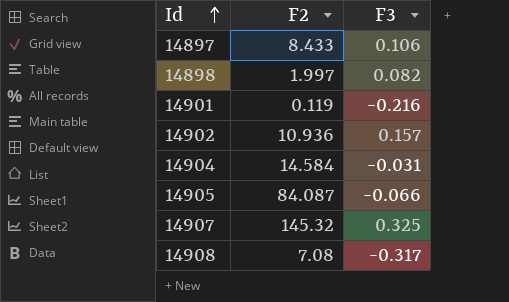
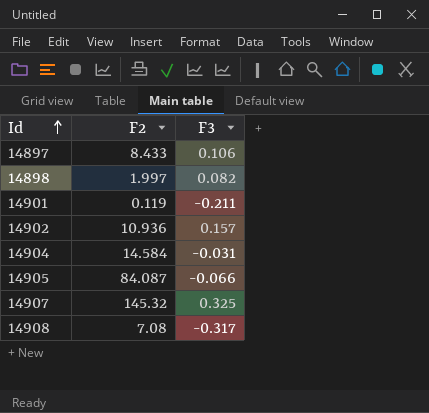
14901 | F3: -0.216 -> -0.211

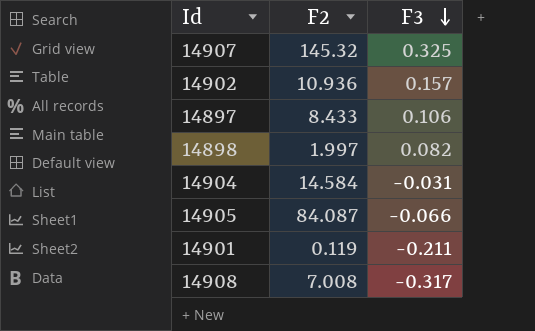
row order: Id ascending -> F3 descending
14908 | F2: 7.08 -> 7.008

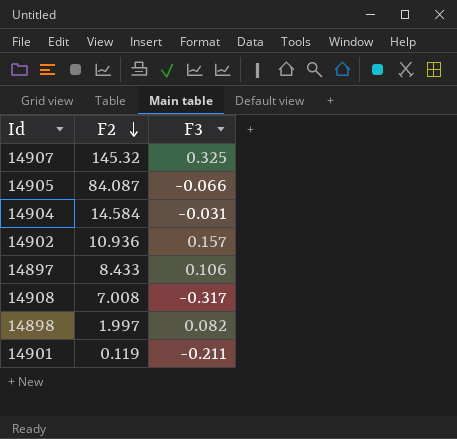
row order: F3 descending -> F2 descending

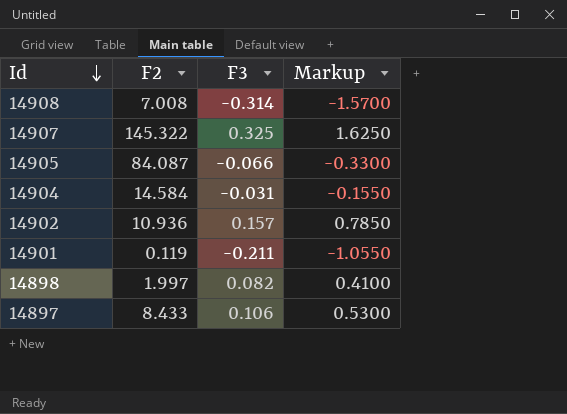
row order: F2 descending -> Id descending
column Markup | formula: none -> [F3] * 5
14908 | F3: -0.317 -> -0.314
14907 | F2: 145.32 -> 145.322

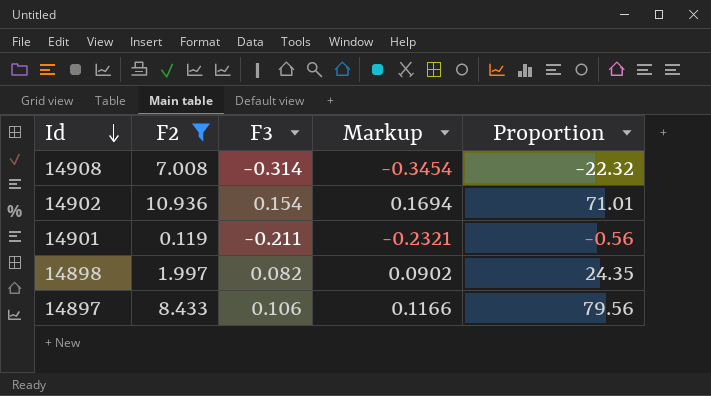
filter: none -> F2 <= 10.936
column Markup | formula: [F3] * 5 -> [F3] * 1.1
column Proportion | formula: none -> [F2] / [F3]
14902 | F3: 0.157 -> 0.154

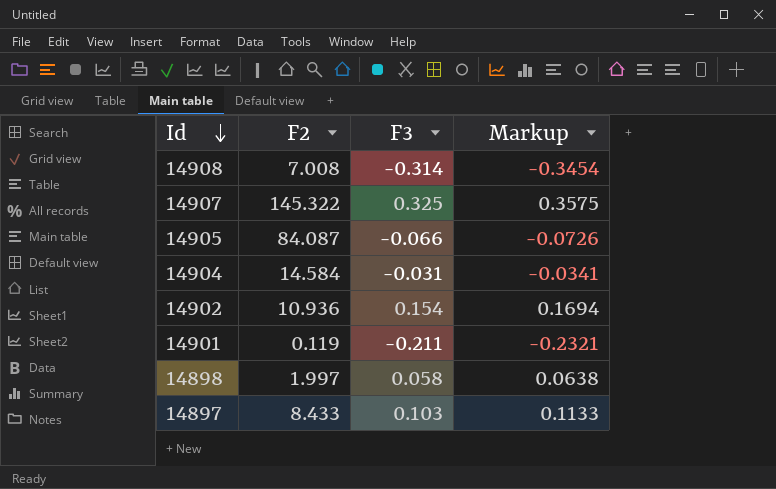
filter: F2 <= 10.936 -> none
column Proportion | formula: [F2] / [F3] -> none
14898 | F3: 0.082 -> 0.058
14898 | Markup: 0.0902 -> 0.0638
14897 | F3: 0.106 -> 0.103
14897 | Markup: 0.1166 -> 0.1133

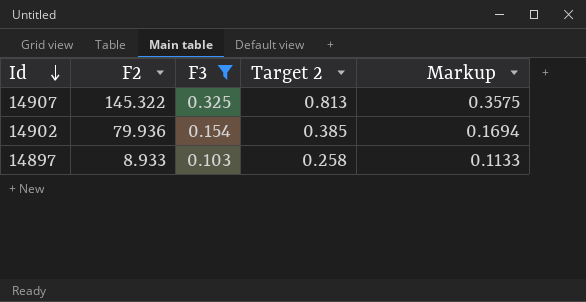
filter: none -> F3 >= 0.103
column Target 2 | formula: none -> [F3] * 2.5
14902 | F2: 10.936 -> 79.936
14897 | F2: 8.433 -> 8.933

